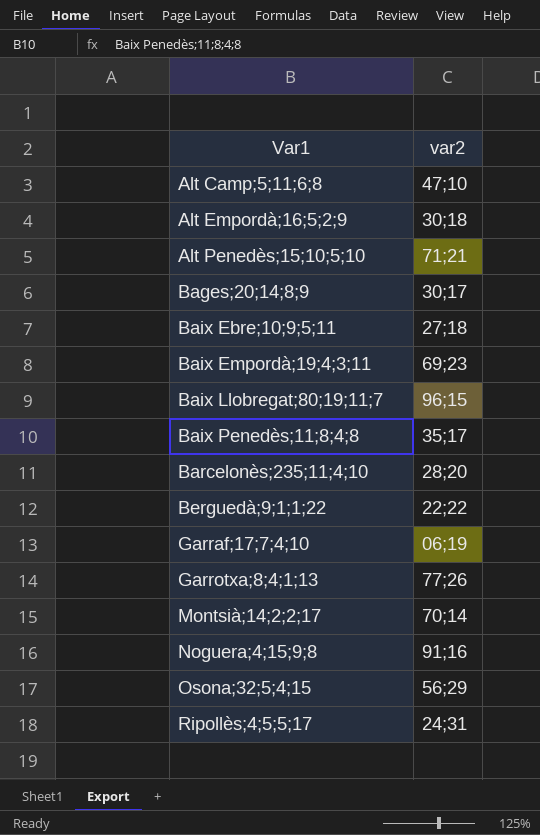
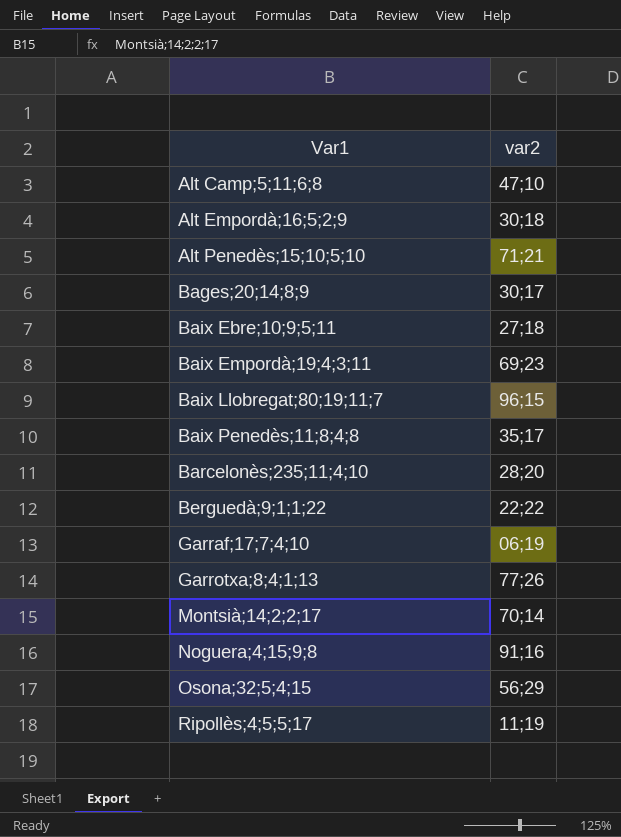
Ripollès;4;5;5;17 | var2: 24;31 -> 11;19

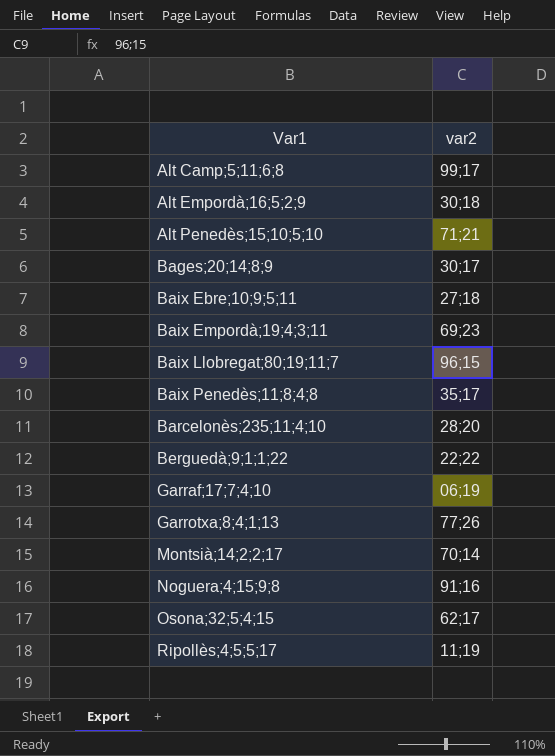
Alt Camp;5;11;6;8 | var2: 47;10 -> 99;17
Osona;32;5;4;15 | var2: 56;29 -> 62;17

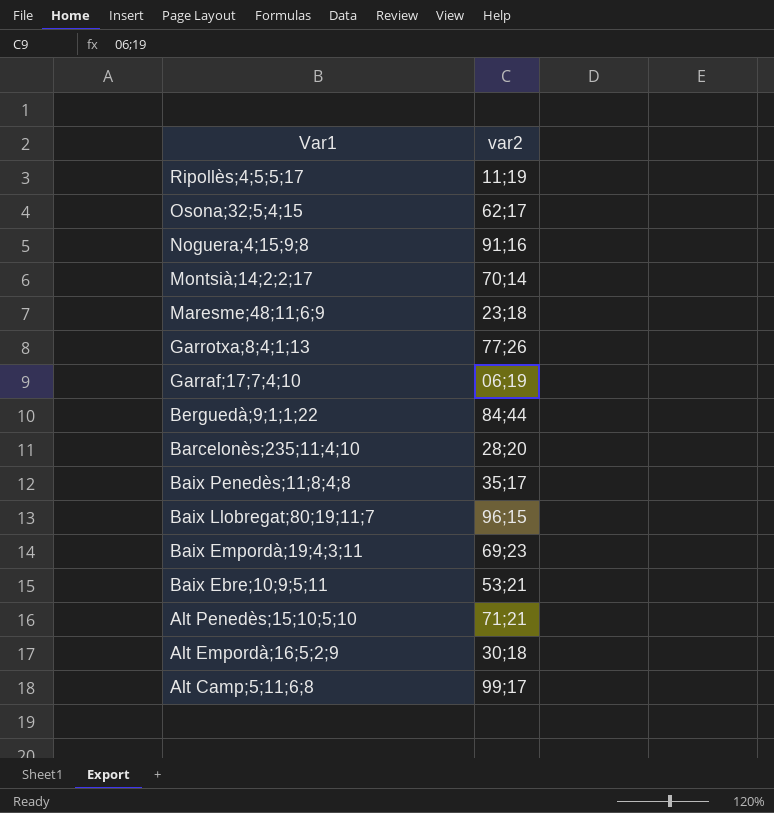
row order: Var1 ascending -> Var1 descending
row Bages;20;14;8;9: 30;17 -> none
row Maresme;48;11;6;9: none -> 23;18
Berguedà;9;1;1;22 | var2: 22;22 -> 84;44
Baix Ebre;10;9;5;11 | var2: 27;18 -> 53;21

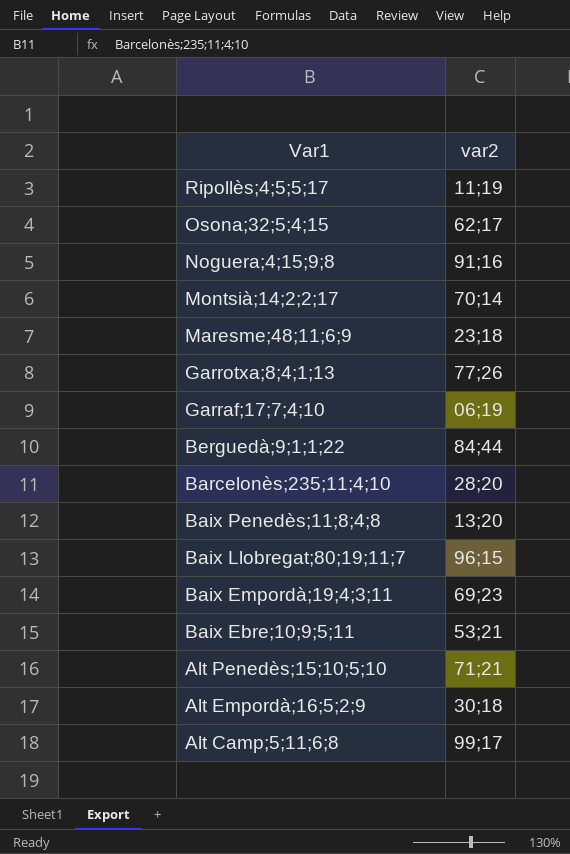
Baix Penedès;11;8;4;8 | var2: 35;17 -> 13;20

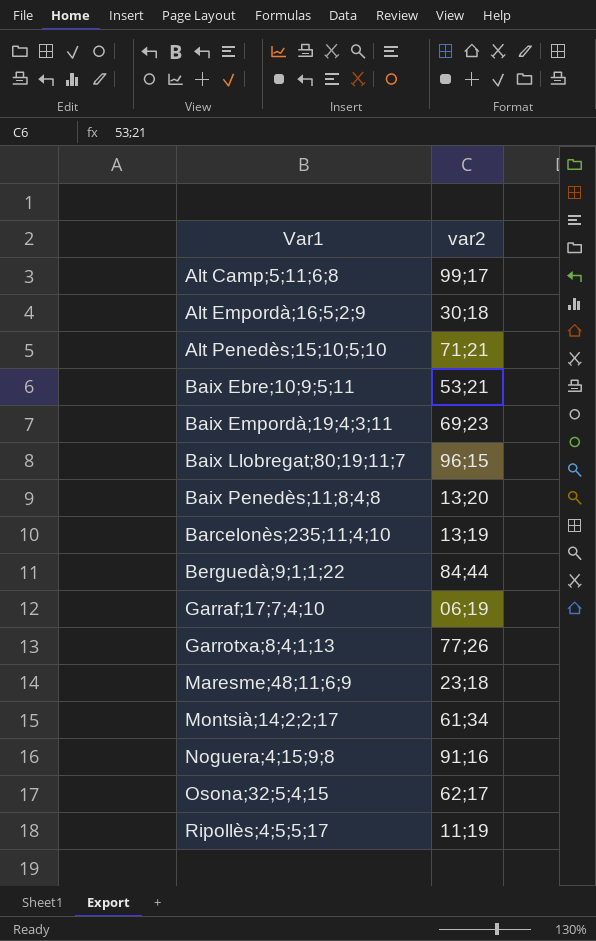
row order: Var1 descending -> Var1 ascending
Barcelonès;235;11;4;10 | var2: 28;20 -> 13;19
Montsià;14;2;2;17 | var2: 70;14 -> 61;34

